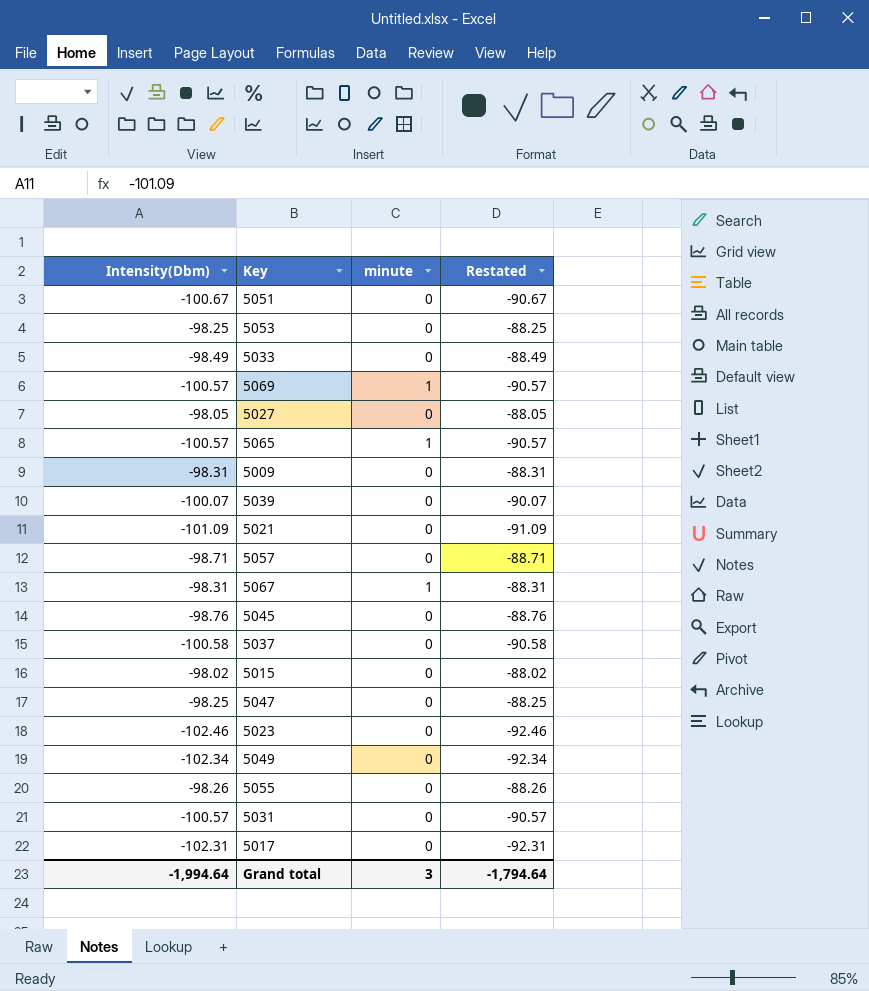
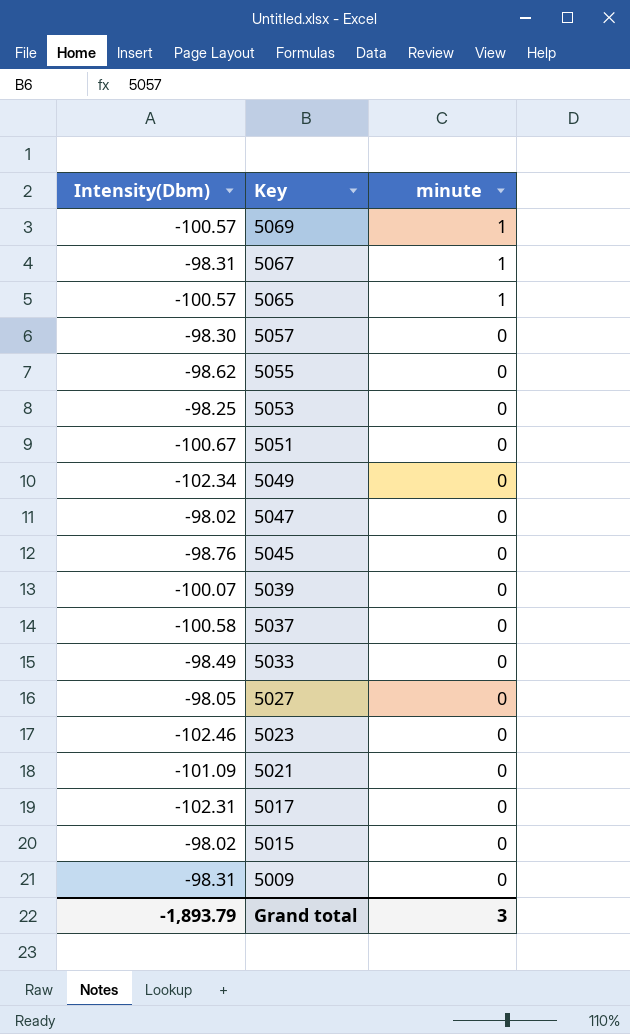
row order: none -> Key descending
column Restated | formula: [Intensity(Dbm)] + 10 -> none
row 5031: -100.57 | 0 | -90.57 -> none
5057 | Intensity(Dbm): -98.71 -> -98.30
5055 | Intensity(Dbm): -98.26 -> -98.62
5047 | Intensity(Dbm): -98.25 -> -98.02
Grand total | Intensity(Dbm): -1,994.64 -> -1,893.79

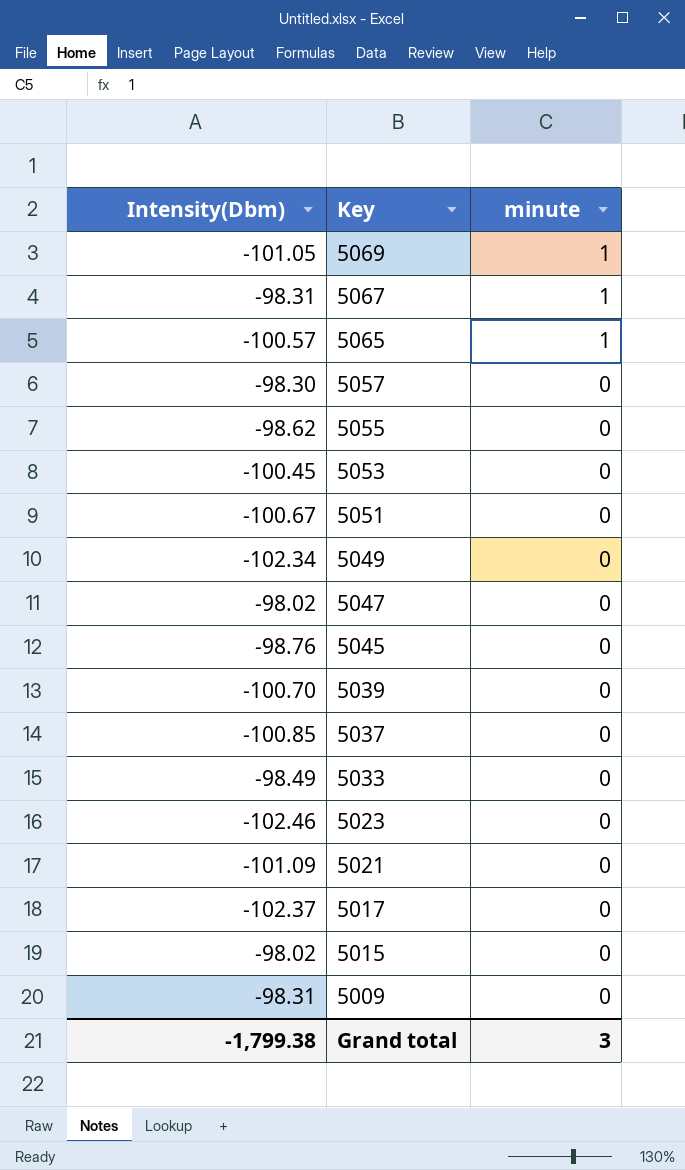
row 5027: -98.05 | 0 -> none
5069 | Intensity(Dbm): -100.57 -> -101.05
5053 | Intensity(Dbm): -98.25 -> -100.45
5039 | Intensity(Dbm): -100.07 -> -100.70
5037 | Intensity(Dbm): -100.58 -> -100.85
5017 | Intensity(Dbm): -102.31 -> -102.37
Grand total | Intensity(Dbm): -1,893.79 -> -1,799.38

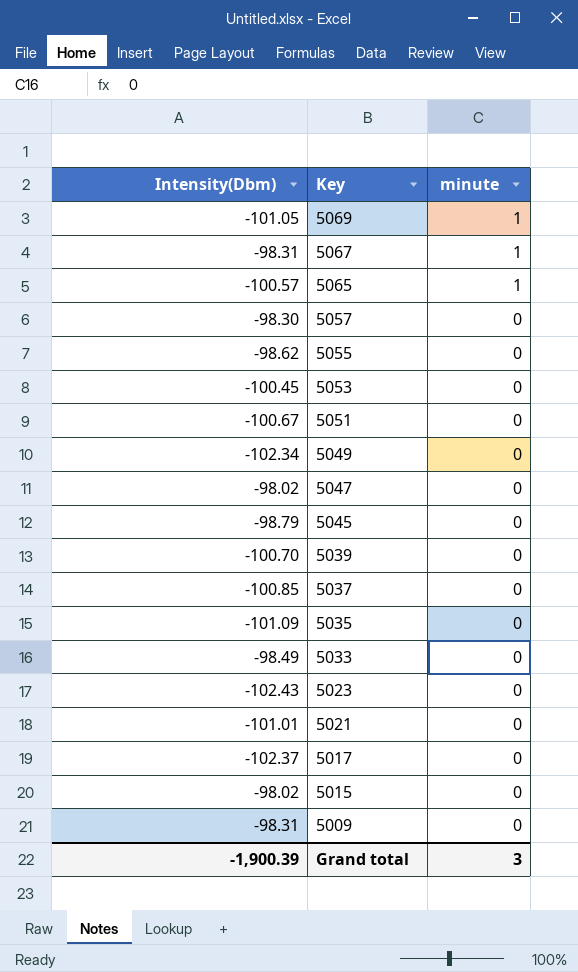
5045 | Intensity(Dbm): -98.76 -> -98.79
row 5035: none -> -101.09 | 0
5023 | Intensity(Dbm): -102.46 -> -102.43
5021 | Intensity(Dbm): -101.09 -> -101.01
Grand total | Intensity(Dbm): -1,799.38 -> -1,900.39

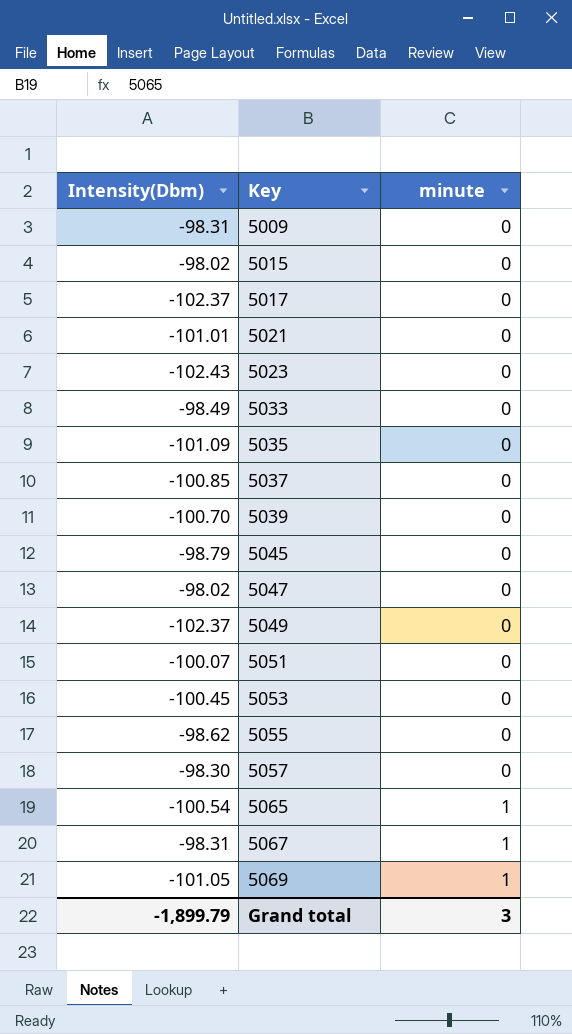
row order: Key descending -> Key ascending
5049 | Intensity(Dbm): -102.34 -> -102.37
5051 | Intensity(Dbm): -100.67 -> -100.07
5065 | Intensity(Dbm): -100.57 -> -100.54
Grand total | Intensity(Dbm): -1,900.39 -> -1,899.79

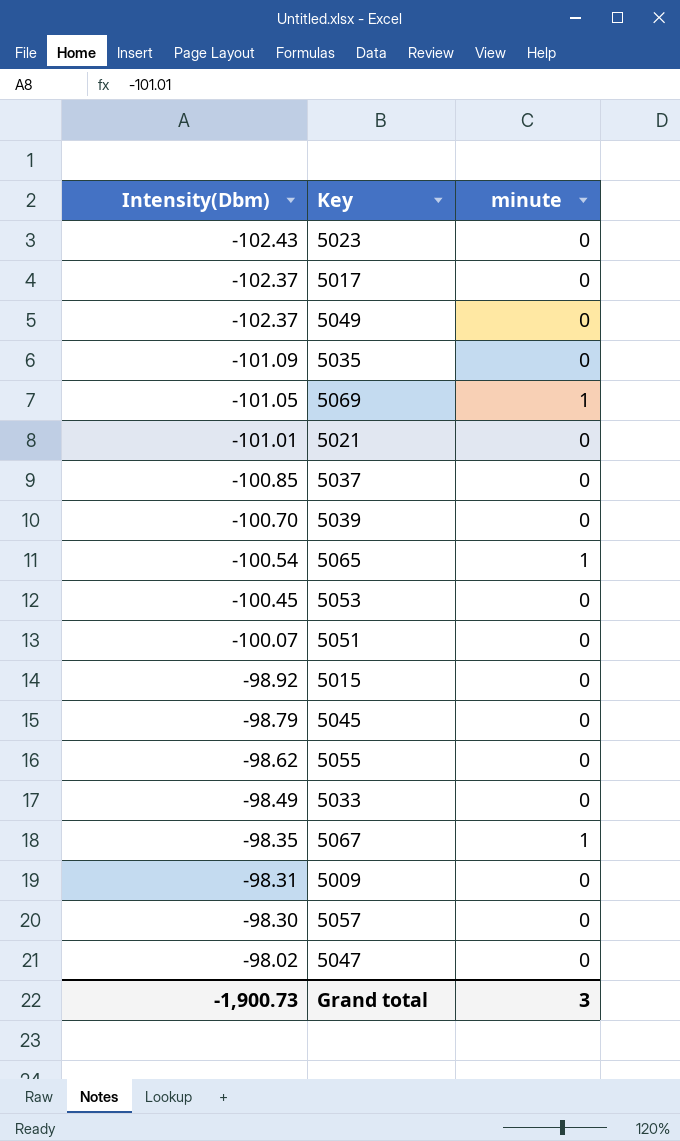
row order: Key ascending -> Intensity(Dbm) ascending
5015 | Intensity(Dbm): -98.02 -> -98.92
5067 | Intensity(Dbm): -98.31 -> -98.35
Grand total | Intensity(Dbm): -1,899.79 -> -1,900.73

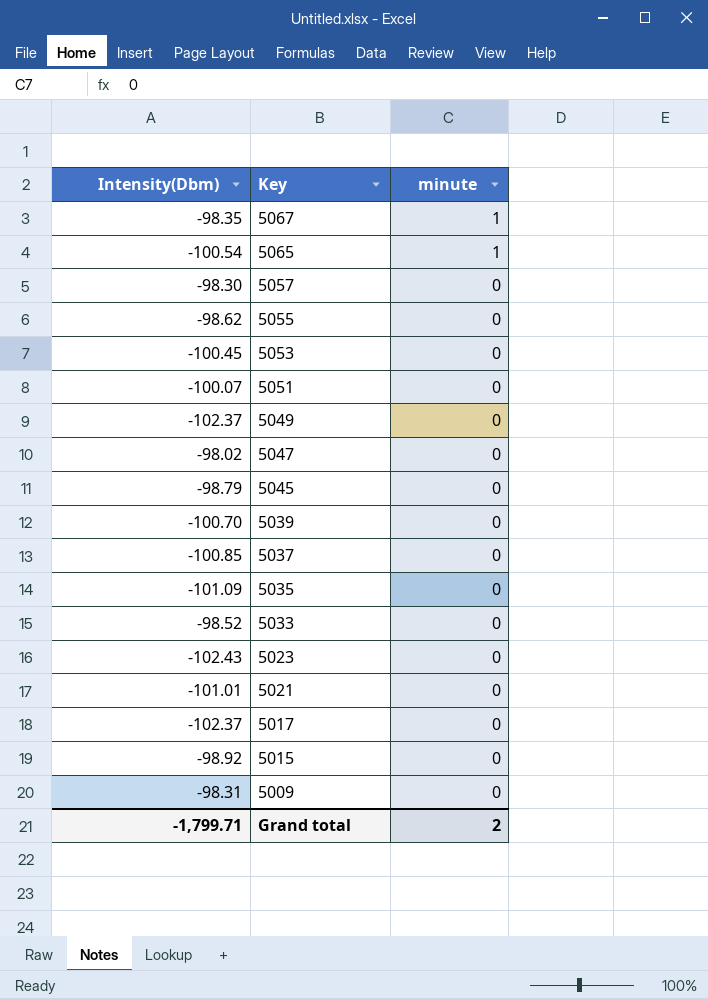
row order: Intensity(Dbm) ascending -> Key descending
row 5069: -101.05 | 1 -> none
5033 | Intensity(Dbm): -98.49 -> -98.52
Grand total | Intensity(Dbm): -1,900.73 -> -1,799.71
Grand total | minute: 3 -> 2

